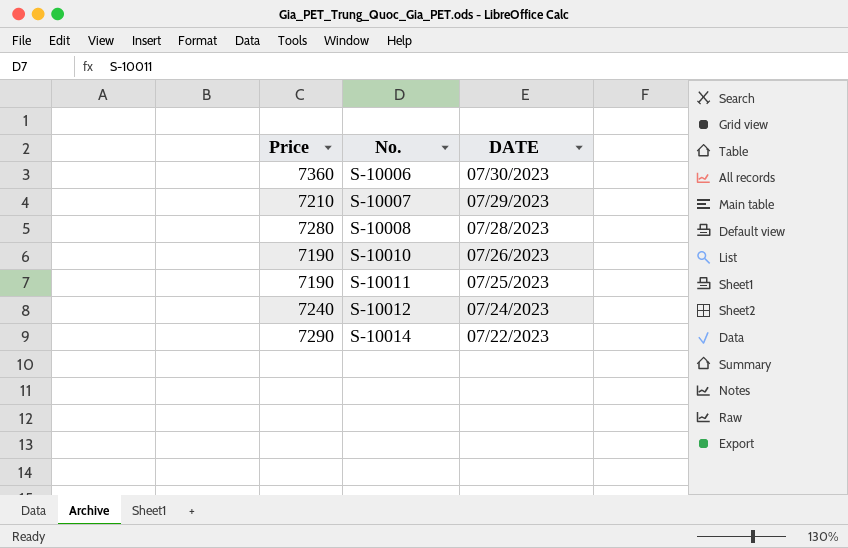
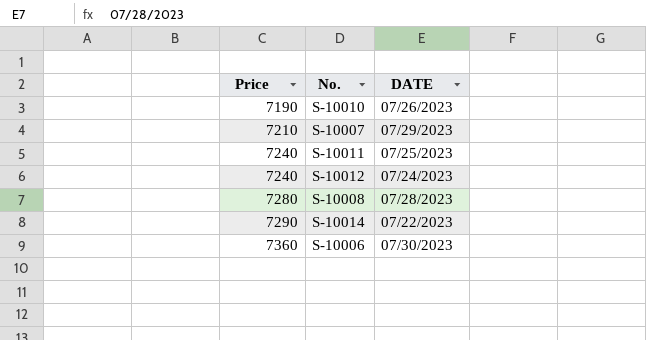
row order: No. ascending -> Price ascending
S-10011 | Price: 7190 -> 7240

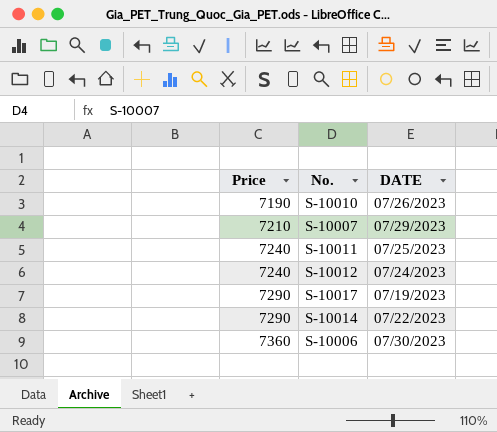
row S-10008: 7280 | 07/28/2023 -> none
row S-10017: none -> 7290 | 07/19/2023

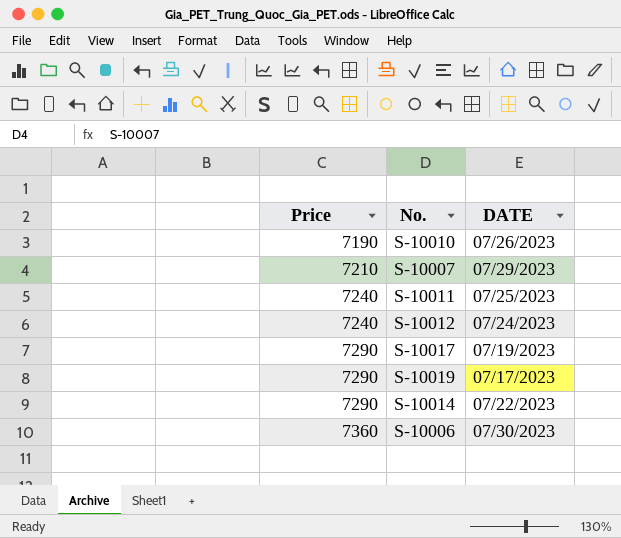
row S-10019: none -> 7290 | 07/17/2023

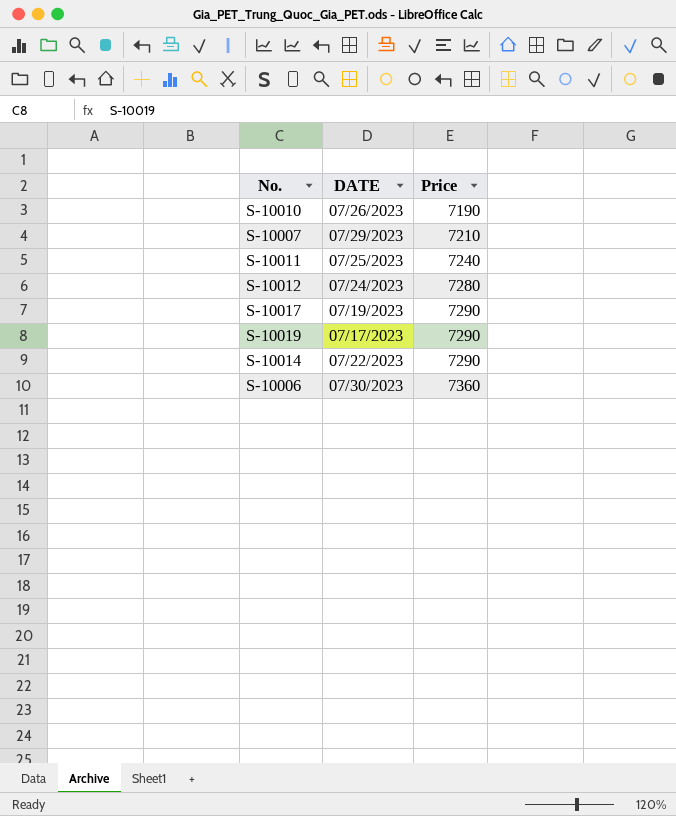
column Price | position: 1 -> 3
S-10012 | Price: 7240 -> 7280

